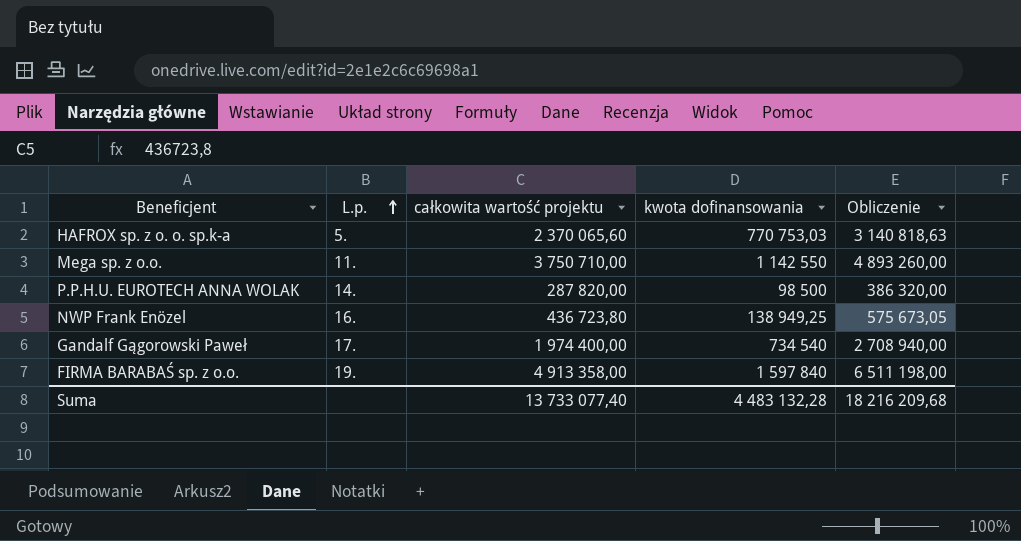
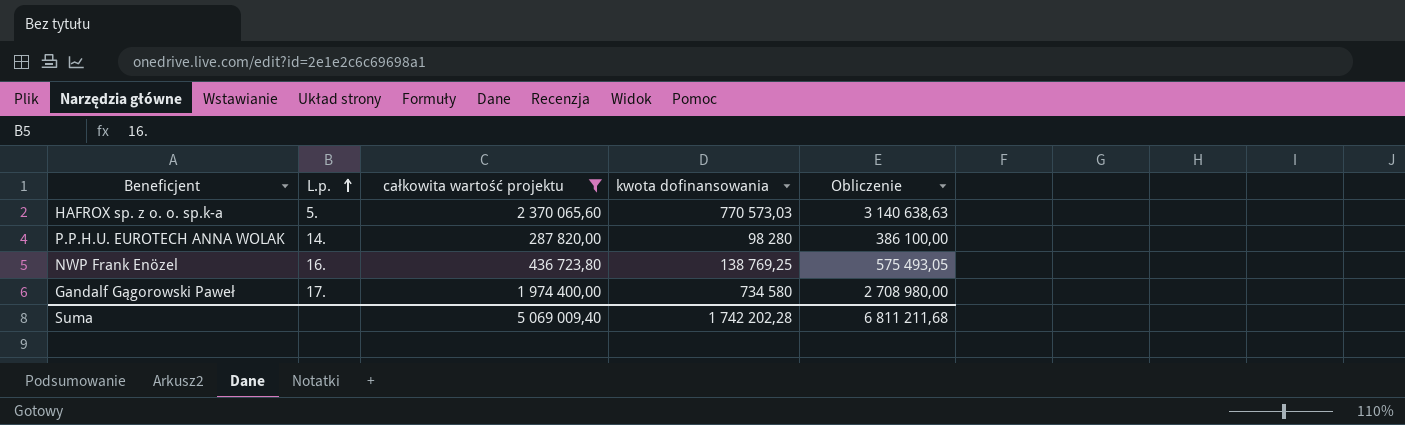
filter: none -> całkowita wartość projektu <= 2 370 065,60
HAFROX sp. z o. o. sp.k-a | kwota dofinansowania: 770 753,03 -> 770 573,03
HAFROX sp. z o. o. sp.k-a | Obliczenie: 3 140 818,63 -> 3 140 638,63
P.P.H.U. EUROTECH ANNA WOLAK | kwota dofinansowania: 98 500 -> 98 280
P.P.H.U. EUROTECH ANNA WOLAK | Obliczenie: 386 320,00 -> 386 100,00
NWP Frank Enözel | kwota dofinansowania: 138 949,25 -> 138 769,25
NWP Frank Enözel | Obliczenie: 575 673,05 -> 575 493,05
Gandalf Gągorowski Paweł | kwota dofinansowania: 734 540 -> 734 580
Gandalf Gągorowski Paweł | Obliczenie: 2 708 940,00 -> 2 708 980,00
Suma | całkowita wartość projektu: 13 733 077,40 -> 5 069 009,40
Suma | kwota dofinansowania: 4 483 132,28 -> 1 742 202,28
Suma | Obliczenie: 18 216 209,68 -> 6 811 211,68

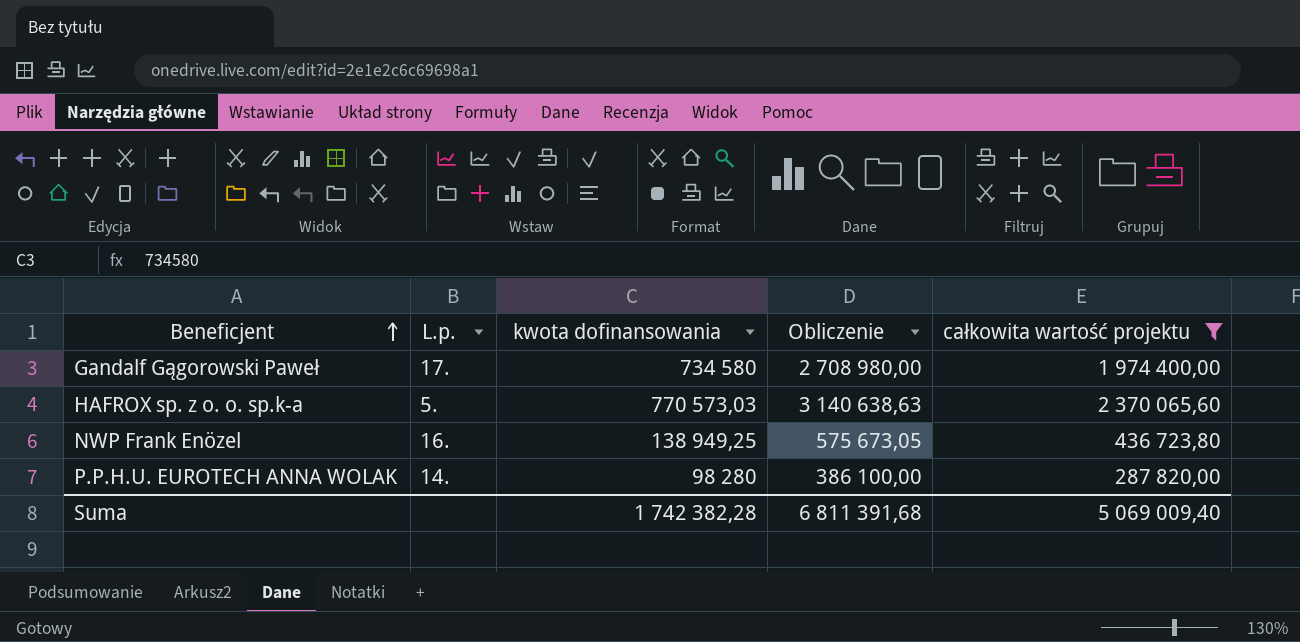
row order: L.p. ascending -> Beneficjent ascending
column całkowita wartość projektu | position: 3 -> 5
NWP Frank Enözel | kwota dofinansowania: 138 769,25 -> 138 949,25
NWP Frank Enözel | Obliczenie: 575 493,05 -> 575 673,05
Suma | kwota dofinansowania: 1 742 202,28 -> 1 742 382,28
Suma | Obliczenie: 6 811 211,68 -> 6 811 391,68

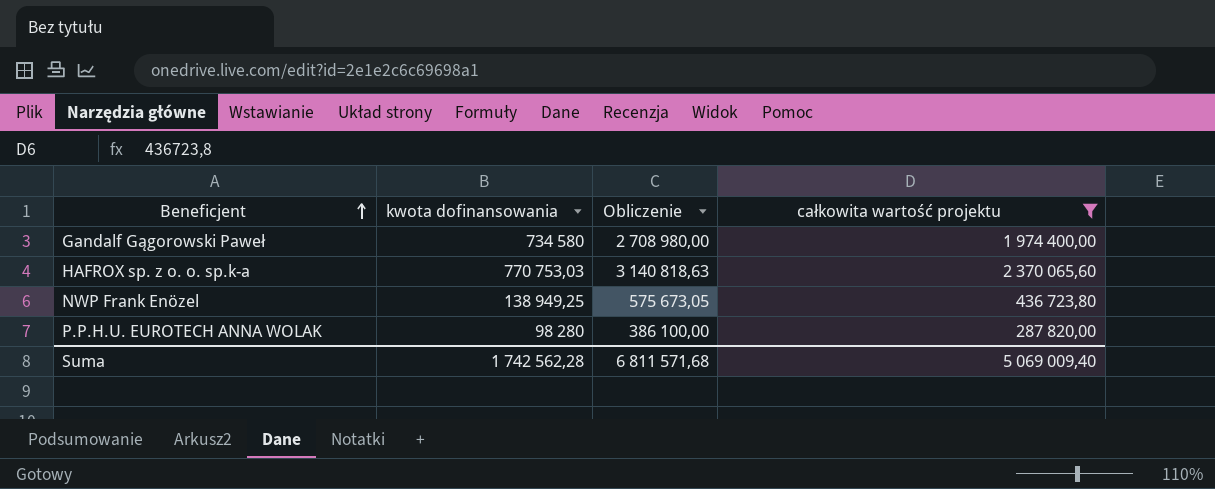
column L.p. | position: 2 -> none
HAFROX sp. z o. o. sp.k-a | kwota dofinansowania: 770 573,03 -> 770 753,03
HAFROX sp. z o. o. sp.k-a | Obliczenie: 3 140 638,63 -> 3 140 818,63
Suma | kwota dofinansowania: 1 742 382,28 -> 1 742 562,28
Suma | Obliczenie: 6 811 391,68 -> 6 811 571,68

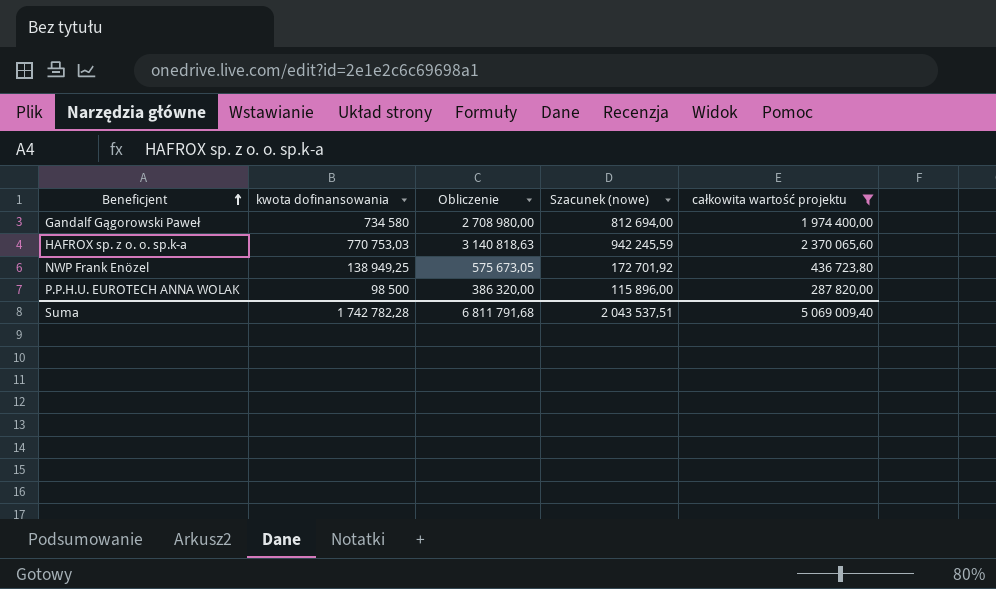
column Szacunek (nowe) | formula: none -> [Obliczenie] * 0,3
P.P.H.U. EUROTECH ANNA WOLAK | kwota dofinansowania: 98 280 -> 98 500
P.P.H.U. EUROTECH ANNA WOLAK | Obliczenie: 386 100,00 -> 386 320,00
Suma | kwota dofinansowania: 1 742 562,28 -> 1 742 782,28
Suma | Obliczenie: 6 811 571,68 -> 6 811 791,68

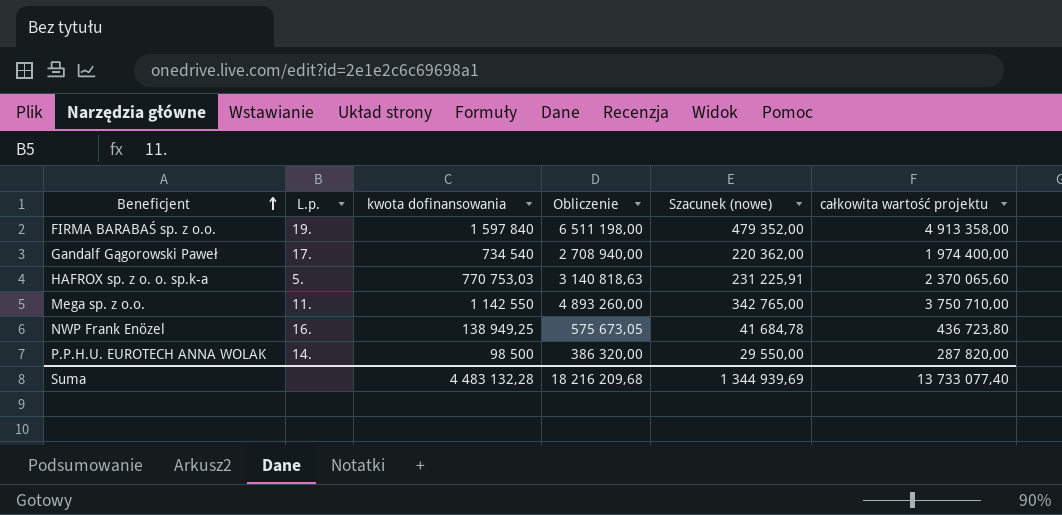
filter: całkowita wartość projektu <= 2 370 065,60 -> none
column L.p. | position: none -> 2
column Szacunek (nowe) | formula: [Obliczenie] * 0,3 -> [kwota dofinansowania] * 0,3
Gandalf Gągorowski Paweł | kwota dofinansowania: 734 580 -> 734 540
Gandalf Gągorowski Paweł | Obliczenie: 2 708 980,00 -> 2 708 940,00
Suma | kwota dofinansowania: 1 742 782,28 -> 4 483 132,28
Suma | Obliczenie: 6 811 791,68 -> 18 216 209,68
Suma | Szacunek (nowe): 2 043 537,51 -> 1 344 939,69
Suma | całkowita wartość projektu: 5 069 009,40 -> 13 733 077,40

